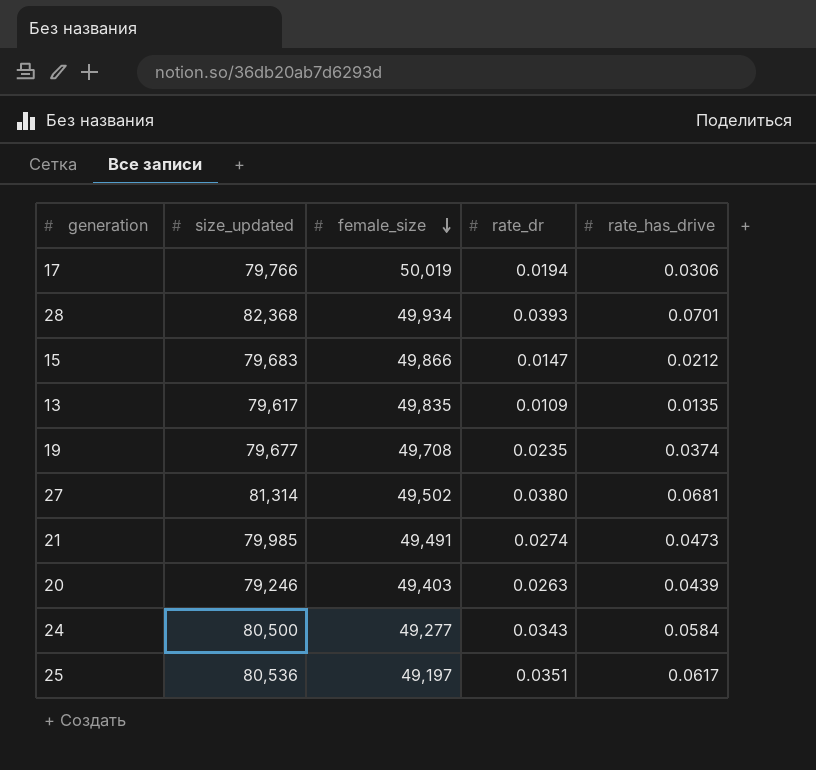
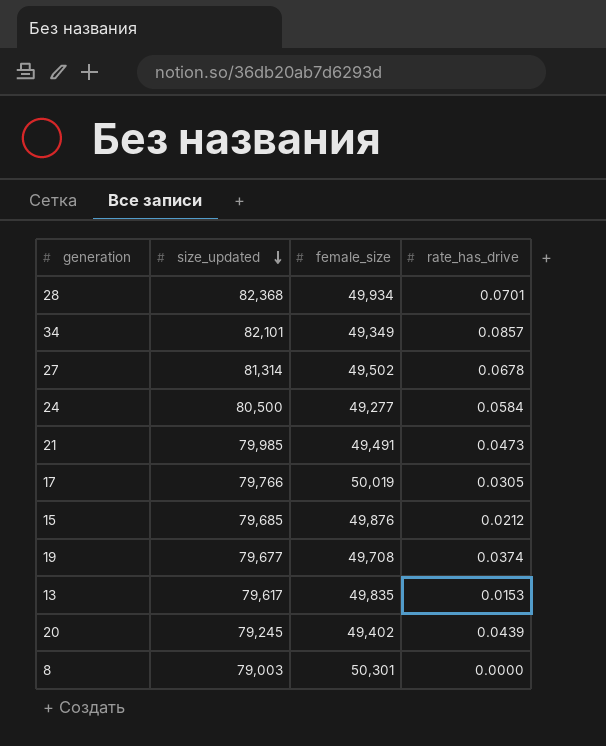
row order: female_size descending -> size_updated descending
column rate_dr | position: 4 -> none
row 25: 80,536 | 49,197 | 0.0351 | 0.0617 -> none
row 34: none -> 82,101 | 49,349 | 0.0857
27 | rate_has_drive: 0.0681 -> 0.0678
17 | rate_has_drive: 0.0306 -> 0.0305
15 | size_updated: 79,683 -> 79,685
15 | female_size: 49,866 -> 49,876
13 | rate_has_drive: 0.0135 -> 0.0153
20 | size_updated: 79,246 -> 79,245
20 | female_size: 49,403 -> 49,402
row 8: none -> 79,003 | 50,301 | 0.0000

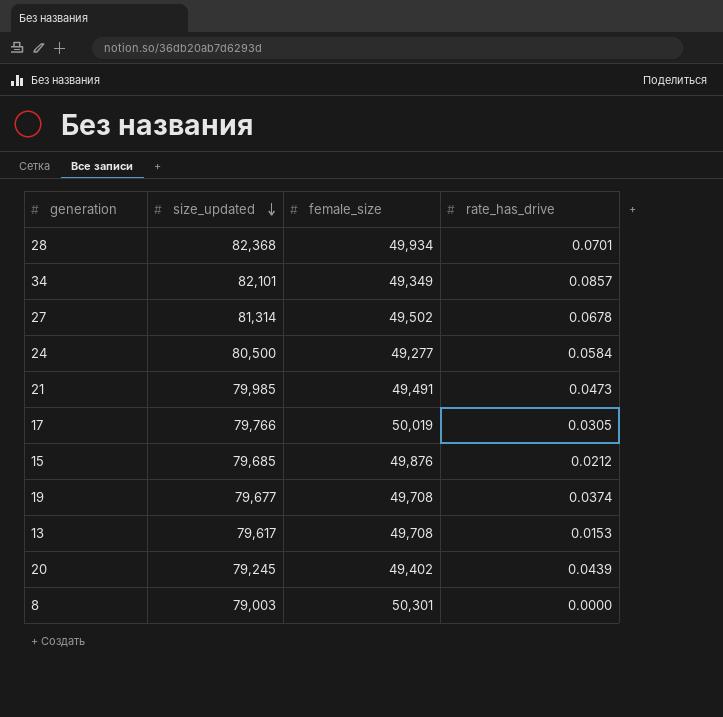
13 | female_size: 49,835 -> 49,708

